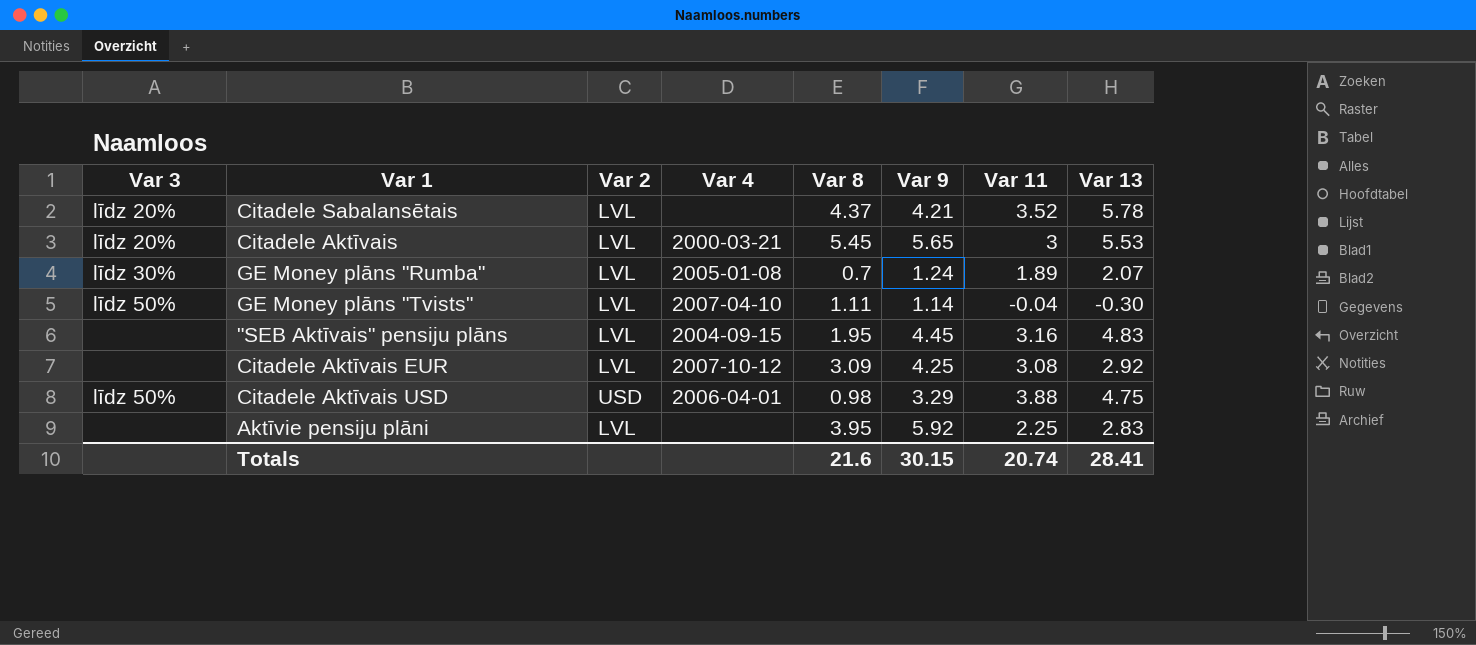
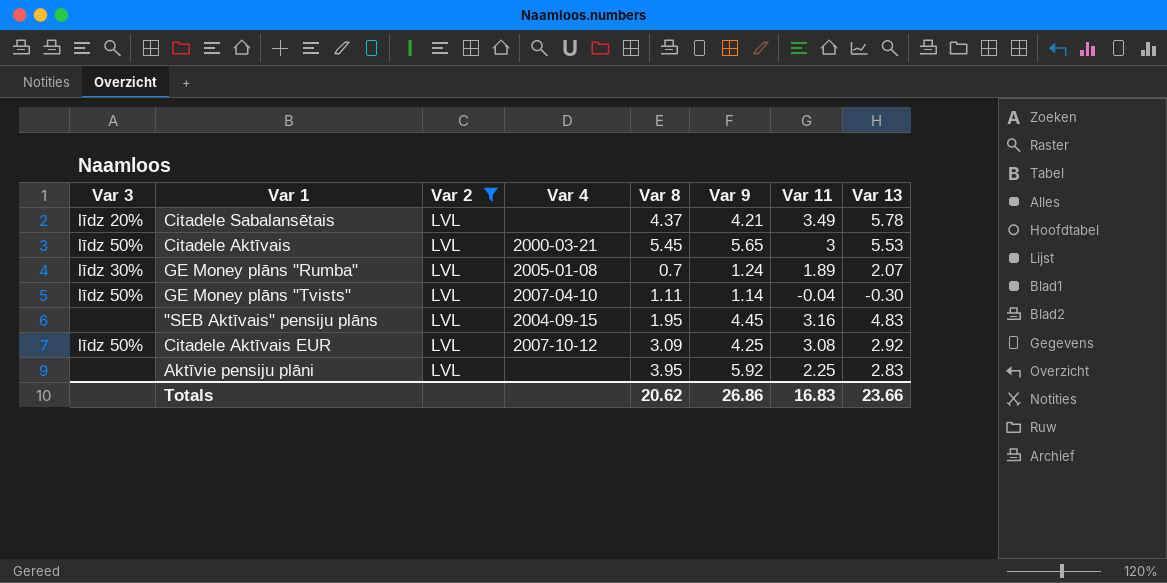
filter: none -> Var 2 = LVL
Citadele Sabalansētais | Var 11: 3.52 -> 3.49
Citadele Aktīvais | Var 3: līdz 20% -> līdz 50%
Citadele Aktīvais EUR | Var 3: none -> līdz 50%
Totals | Var 8: 21.6 -> 20.62
Totals | Var 9: 30.15 -> 26.86
Totals | Var 11: 20.74 -> 16.83
Totals | Var 13: 28.41 -> 23.66

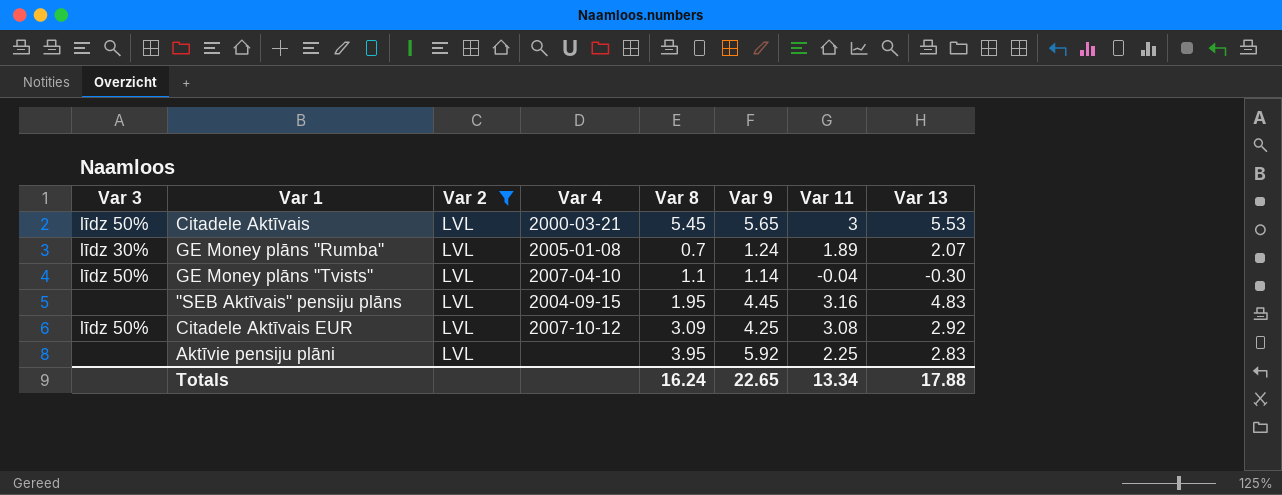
row Citadele Sabalansētais: līdz 20% | LVL | none | 4.37 | 4.21 | 3.49 | 5.78 -> none
GE Money plāns "Tvists" | Var 8: 1.11 -> 1.1
Totals | Var 8: 20.62 -> 16.24
Totals | Var 9: 26.86 -> 22.65
Totals | Var 11: 16.83 -> 13.34
Totals | Var 13: 23.66 -> 17.88

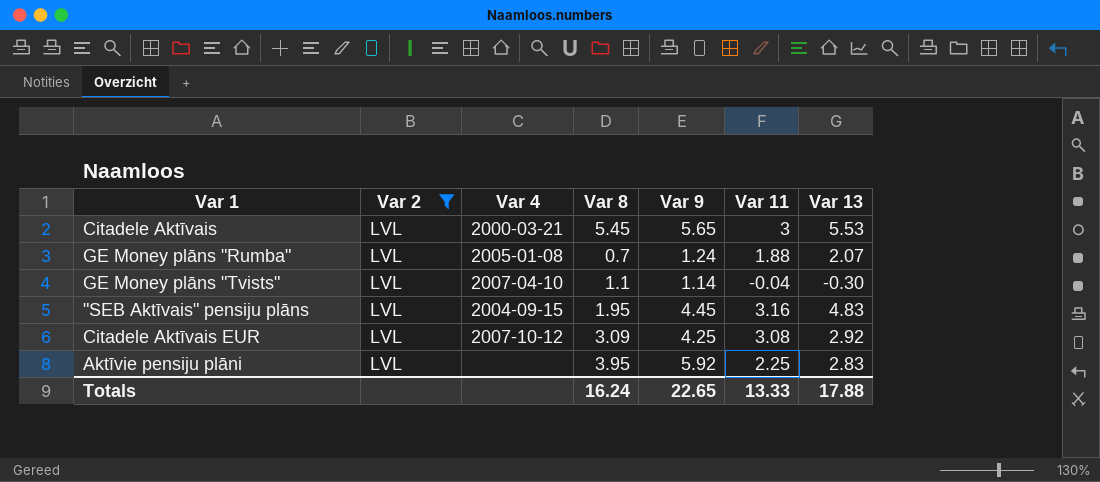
column Var 3 | position: 1 -> none
GE Money plāns "Rumba" | Var 11: 1.89 -> 1.88
Totals | Var 11: 13.34 -> 13.33

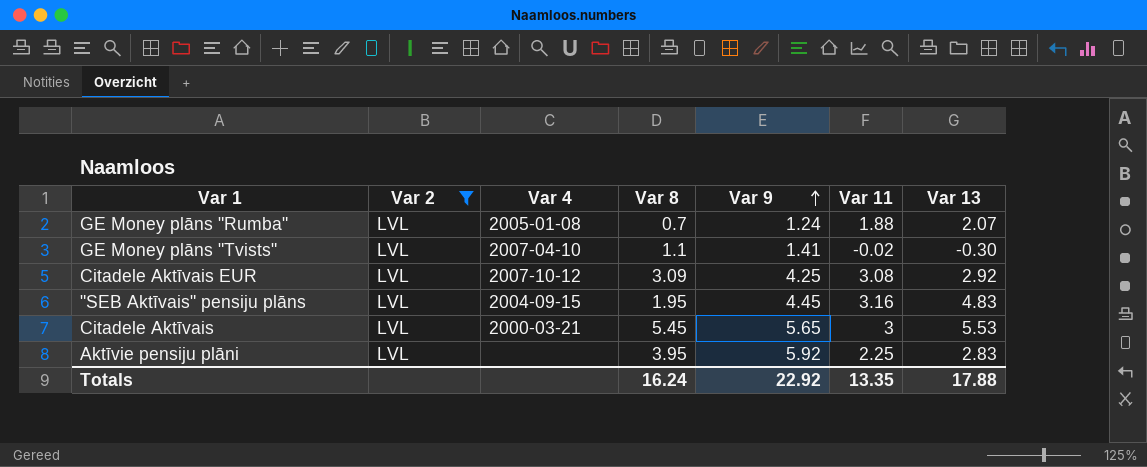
row order: none -> Var 9 ascending
GE Money plāns "Tvists" | Var 9: 1.14 -> 1.41
GE Money plāns "Tvists" | Var 11: -0.04 -> -0.02
Totals | Var 9: 22.65 -> 22.92
Totals | Var 11: 13.33 -> 13.35

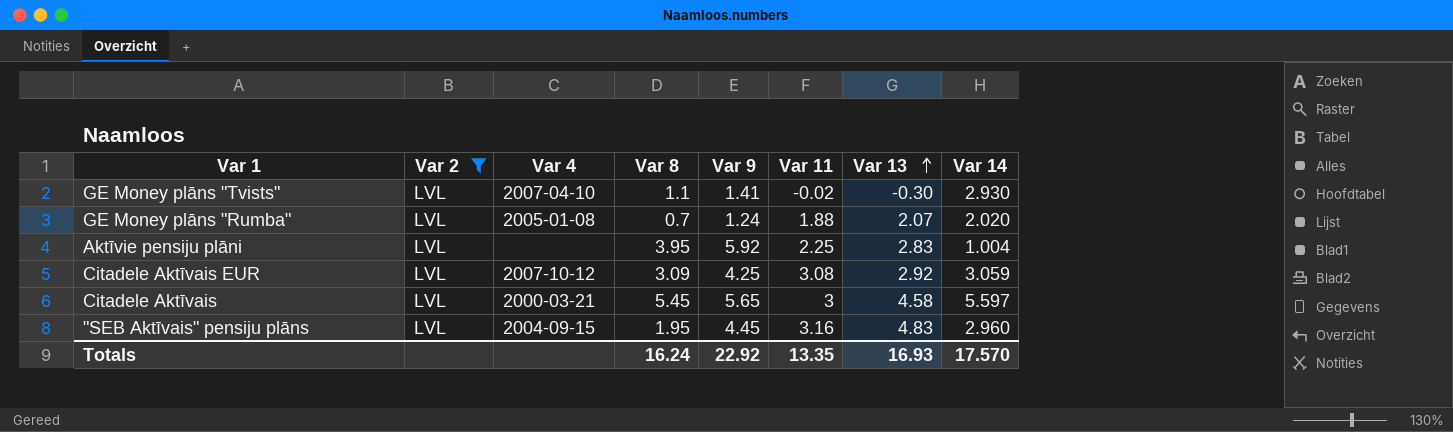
row order: Var 9 ascending -> Var 13 ascending
column Var 14 | position: none -> 8
Citadele Aktīvais | Var 13: 5.53 -> 4.58
Totals | Var 13: 17.88 -> 16.93

